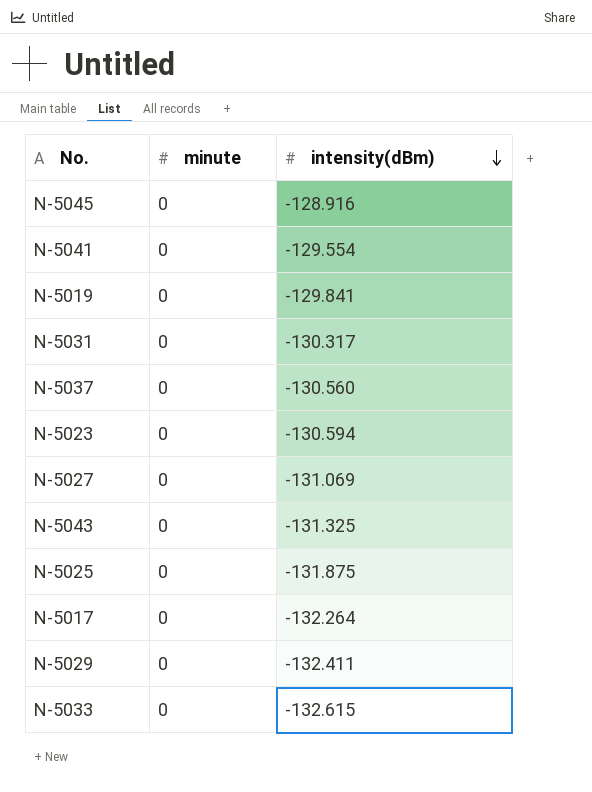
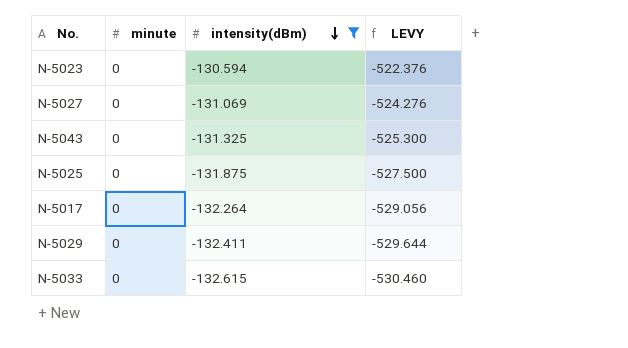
filter: none -> intensity(dBm) <= -130.594
column LEVY | formula: none -> [intensity(dBm)] * 4

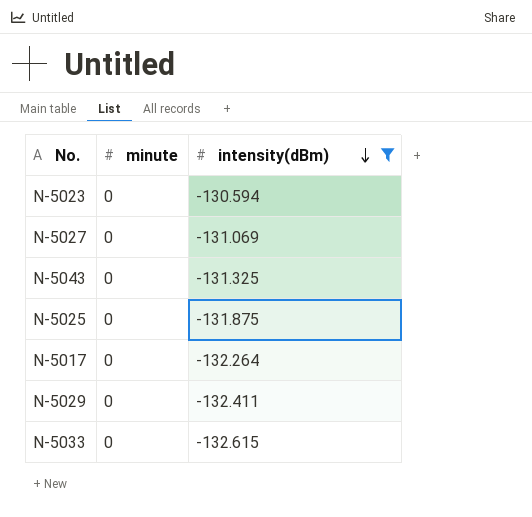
column LEVY | formula: [intensity(dBm)] * 4 -> none

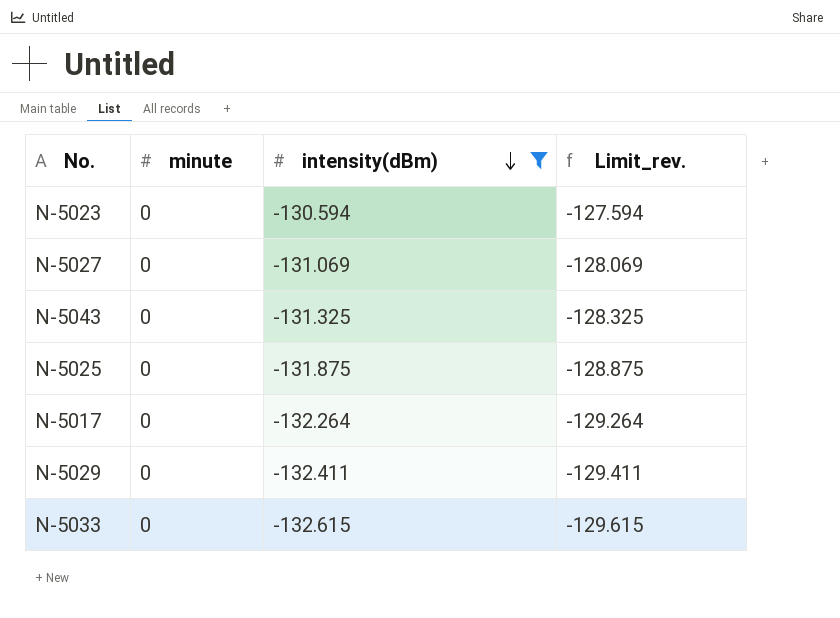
column Limit_rev. | formula: none -> [intensity(dBm)] + 3

